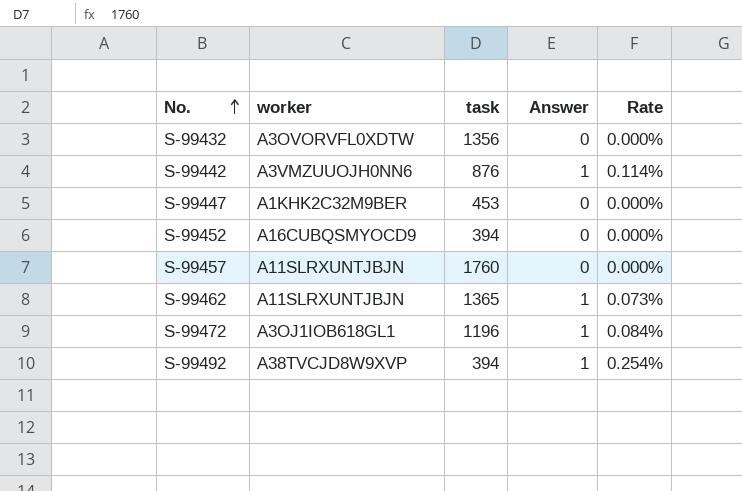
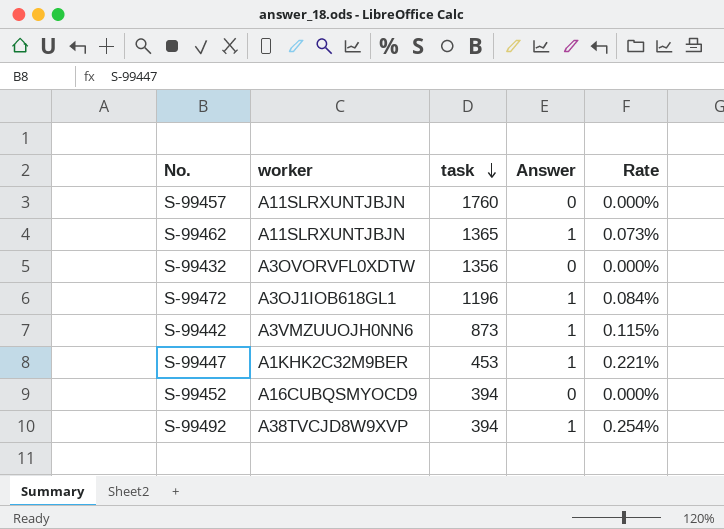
row order: No. ascending -> task descending
S-99442 | task: 876 -> 873
S-99442 | Rate: 0.114% -> 0.115%
S-99447 | Answer: 0 -> 1
S-99447 | Rate: 0.000% -> 0.221%

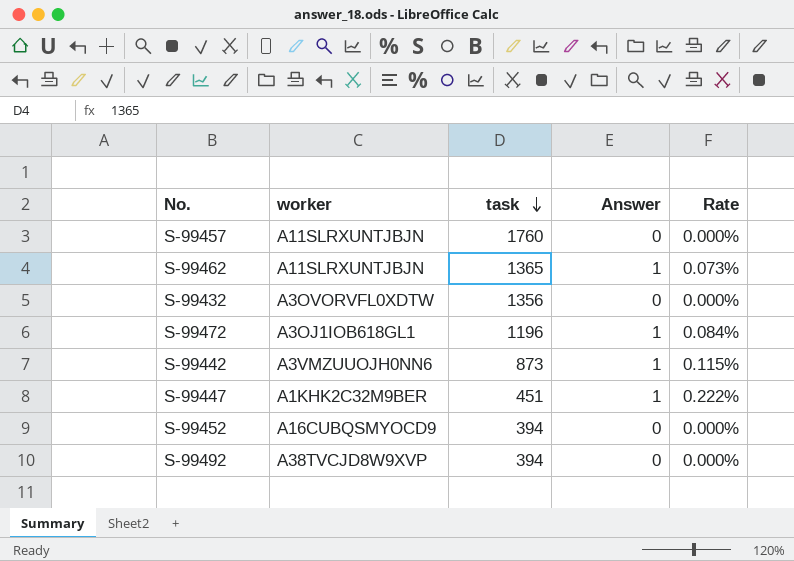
S-99447 | task: 453 -> 451
S-99447 | Rate: 0.221% -> 0.222%
S-99492 | Answer: 1 -> 0
S-99492 | Rate: 0.254% -> 0.000%

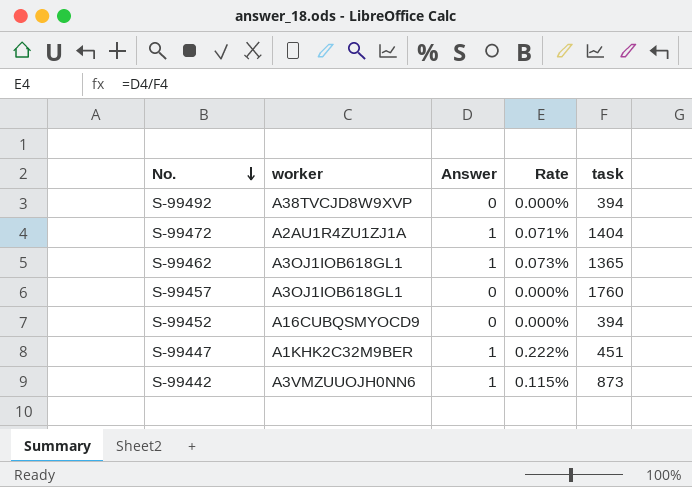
row order: task descending -> No. descending
column task | position: 3 -> 5
row S-99432: A3OVORVFL0XDTW | 1356 | 0 | 0.000% -> none
S-99472 | worker: A3OJ1IOB618GL1 -> A2AU1R4ZU1ZJ1A
S-99472 | Rate: 0.084% -> 0.071%
S-99472 | task: 1196 -> 1404
S-99462 | worker: A11SLRXUNTJBJN -> A3OJ1IOB618GL1
S-99457 | worker: A11SLRXUNTJBJN -> A3OJ1IOB618GL1

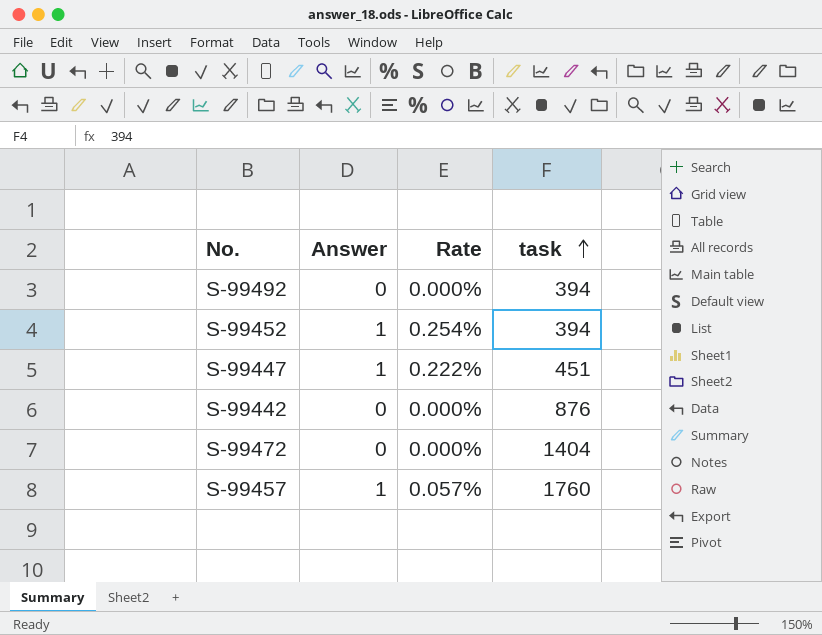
row order: No. descending -> task ascending
column worker | position: 2 -> none
row S-99462: A3OJ1IOB618GL1 | 1 | 0.073% | 1365 -> none
S-99452 | Answer: 0 -> 1
S-99452 | Rate: 0.000% -> 0.254%
S-99442 | Answer: 1 -> 0
S-99442 | Rate: 0.115% -> 0.000%
S-99442 | task: 873 -> 876
S-99472 | Answer: 1 -> 0
S-99472 | Rate: 0.071% -> 0.000%
S-99457 | Answer: 0 -> 1
S-99457 | Rate: 0.000% -> 0.057%

